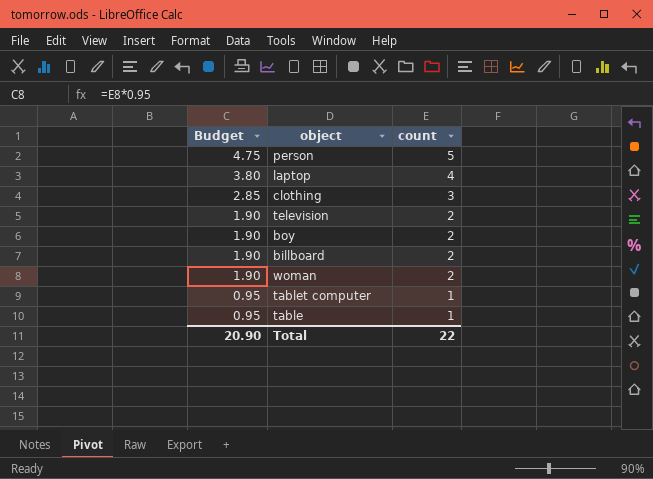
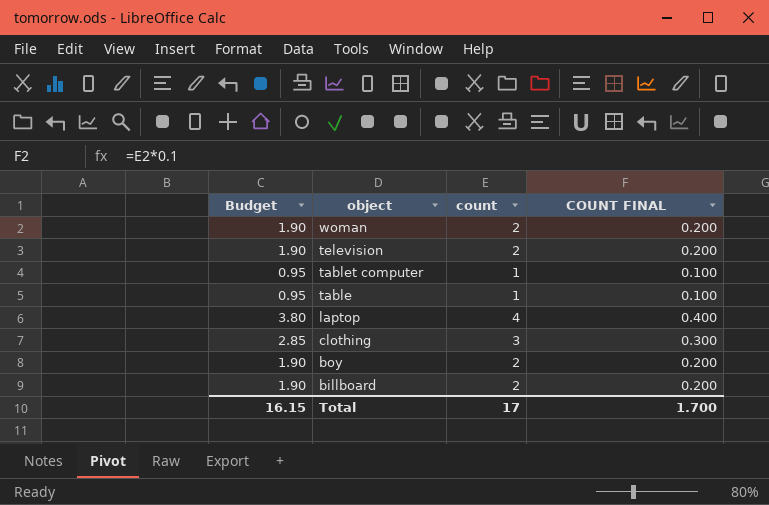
row order: Budget descending -> object descending
column COUNT FINAL | formula: none -> [count] * 0.1
row person: 4.75 | 5 -> none
Total | Budget: 20.90 -> 16.15
Total | count: 22 -> 17

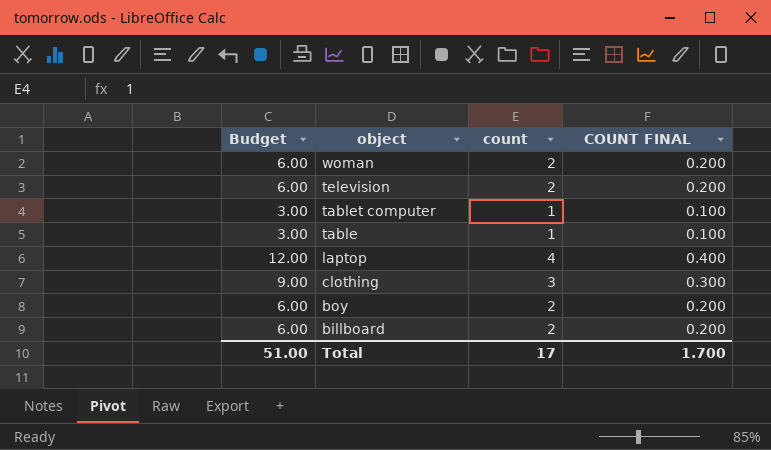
column Budget | formula: [count] * 0.95 -> [count] * 3
Total | Budget: 16.15 -> 51.00

